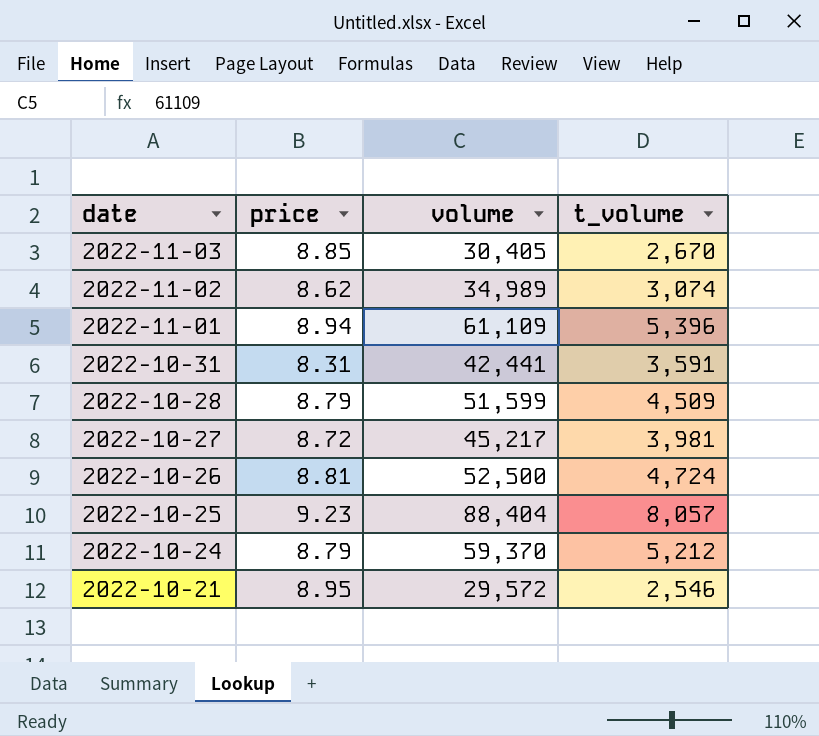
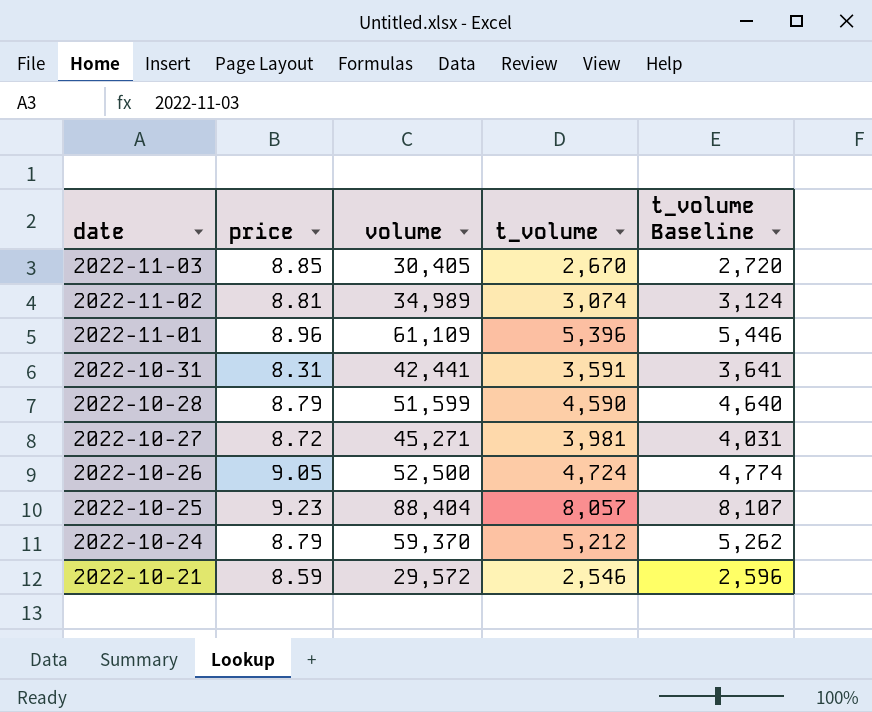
column t_volume Baseline | formula: none -> [t_volume] + 50
2022-11-02 | price: 8.62 -> 8.81
2022-11-01 | price: 8.94 -> 8.96
2022-10-28 | t_volume: 4,509 -> 4,590
2022-10-27 | volume: 45,217 -> 45,271
2022-10-26 | price: 8.81 -> 9.05
2022-10-21 | price: 8.95 -> 8.59

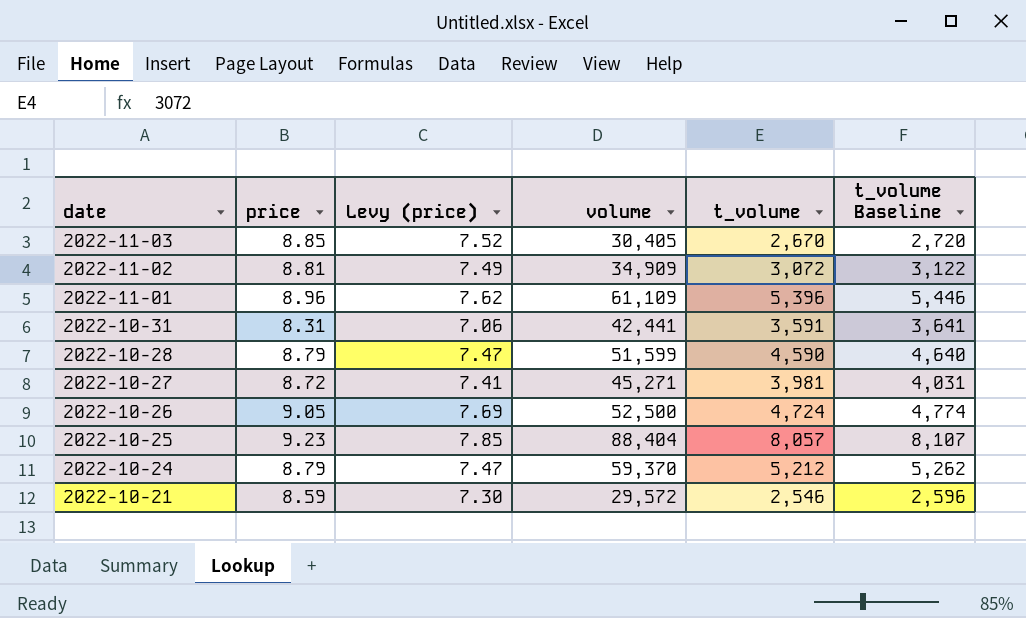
column Levy (price) | formula: none -> [price] * 0.85
2022-11-02 | volume: 34,989 -> 34,909
2022-11-02 | t_volume: 3,074 -> 3,072
2022-11-02 | t_volume Baseline: 3,124 -> 3,122

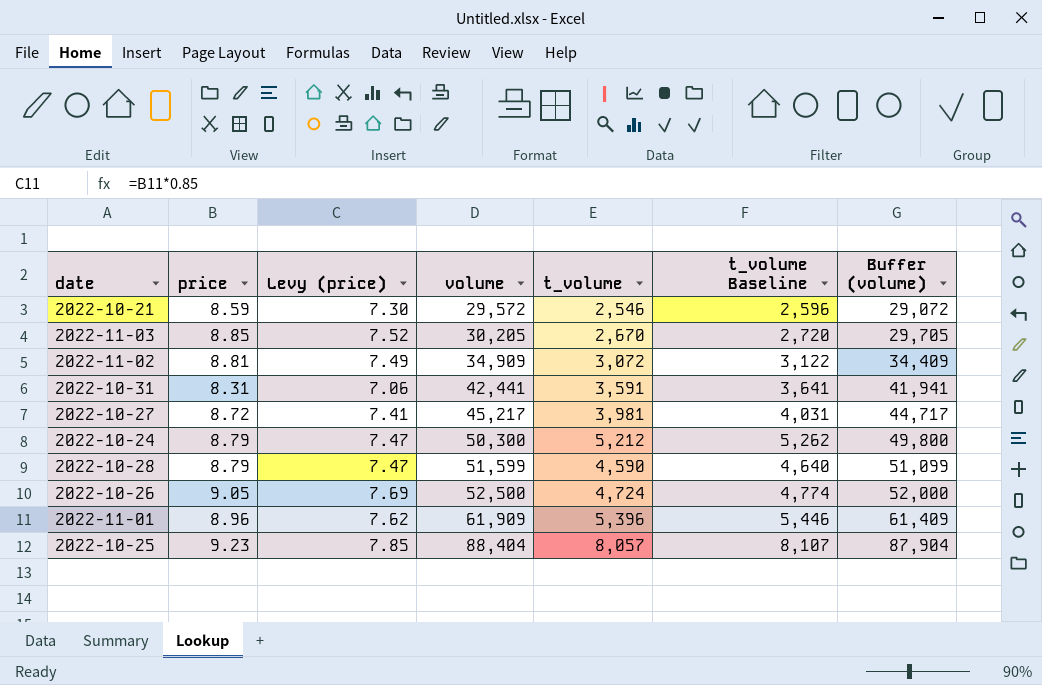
row order: date descending -> volume ascending
column Buffer (volume) | formula: none -> [volume] - 500
2022-11-03 | volume: 30,405 -> 30,205
2022-10-27 | volume: 45,271 -> 45,217
2022-10-24 | volume: 59,370 -> 50,300
2022-11-01 | volume: 61,109 -> 61,909

